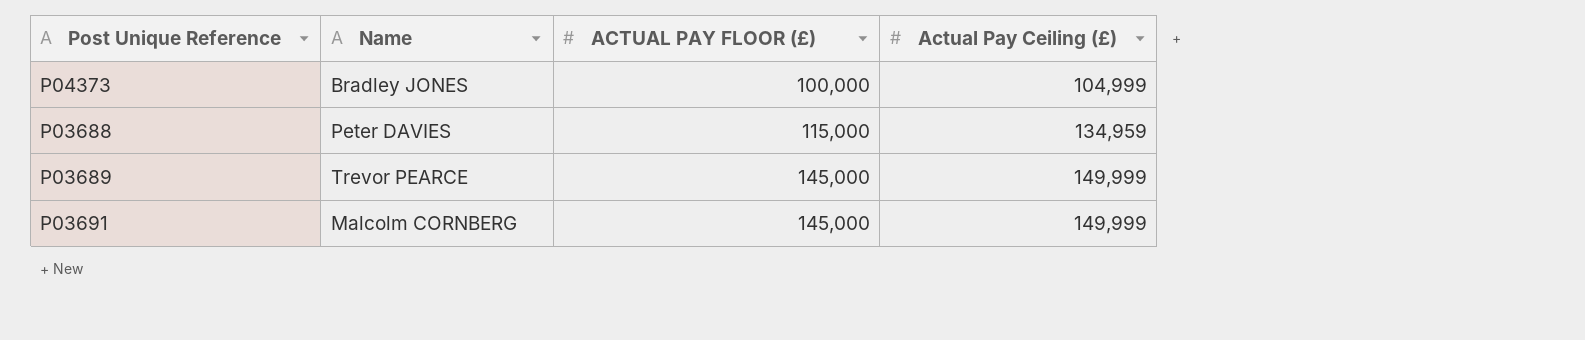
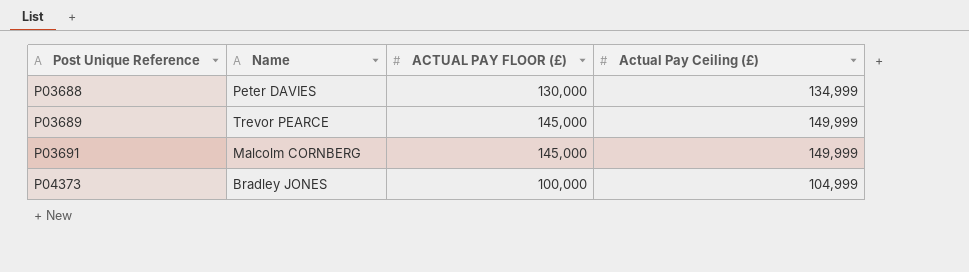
row order: ACTUAL PAY FLOOR (£) ascending -> Post Unique Reference ascending
P03688 | ACTUAL PAY FLOOR (£): 115,000 -> 130,000
P03688 | Actual Pay Ceiling (£): 134,959 -> 134,999

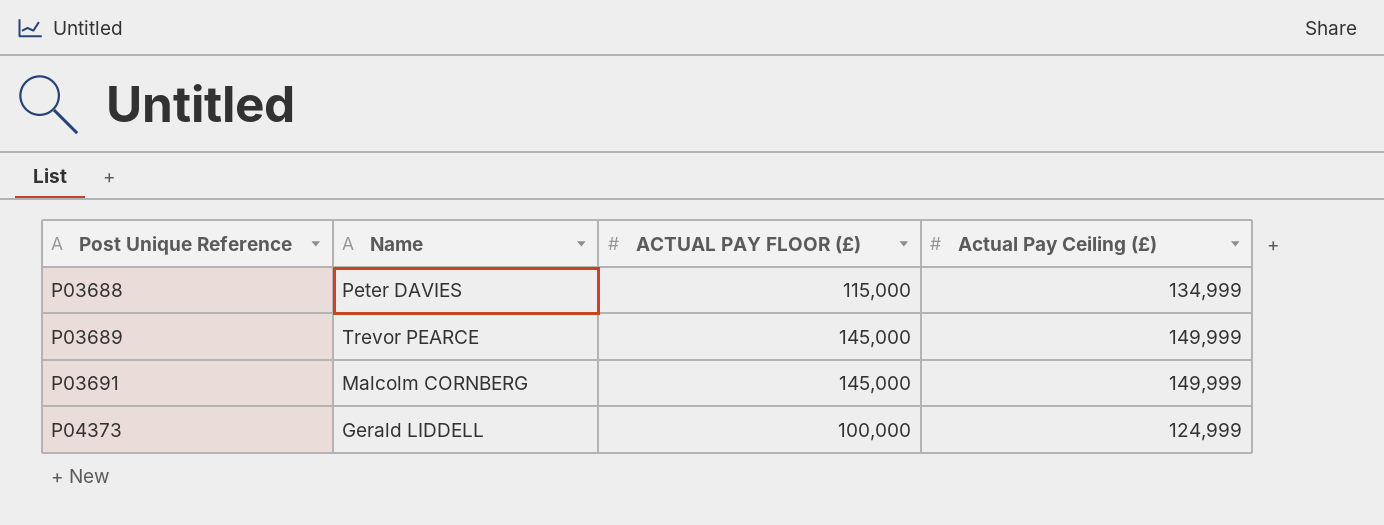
P03688 | ACTUAL PAY FLOOR (£): 130,000 -> 115,000
P04373 | Name: Bradley JONES -> Gerald LIDDELL
P04373 | Actual Pay Ceiling (£): 104,999 -> 124,999

